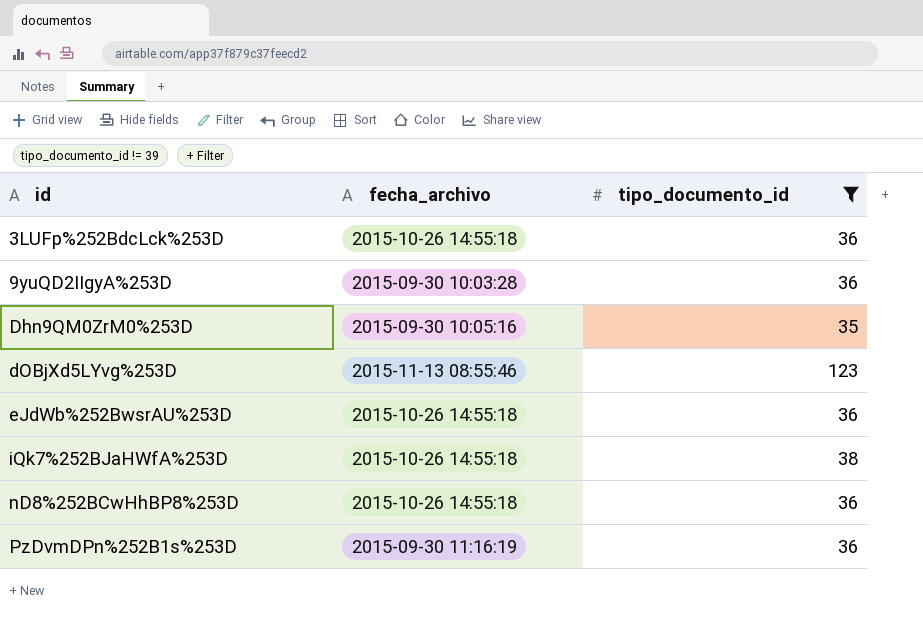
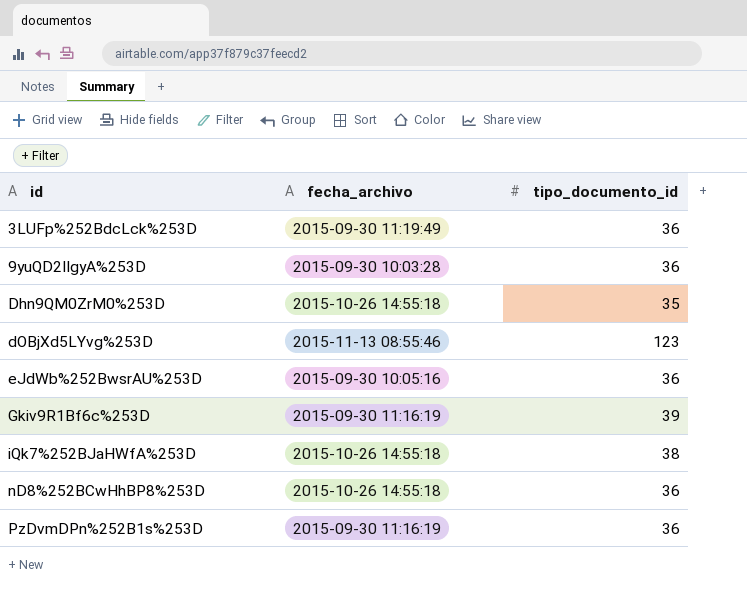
filter: tipo_documento_id != 39 -> none
3LUFp%252BdcLck%253D | fecha_archivo: 2015-10-26 14:55:18 -> 2015-09-30 11:19:49
Dhn9QM0ZrM0%253D | fecha_archivo: 2015-09-30 10:05:16 -> 2015-10-26 14:55:18
eJdWb%252BwsrAU%253D | fecha_archivo: 2015-10-26 14:55:18 -> 2015-09-30 10:05:16

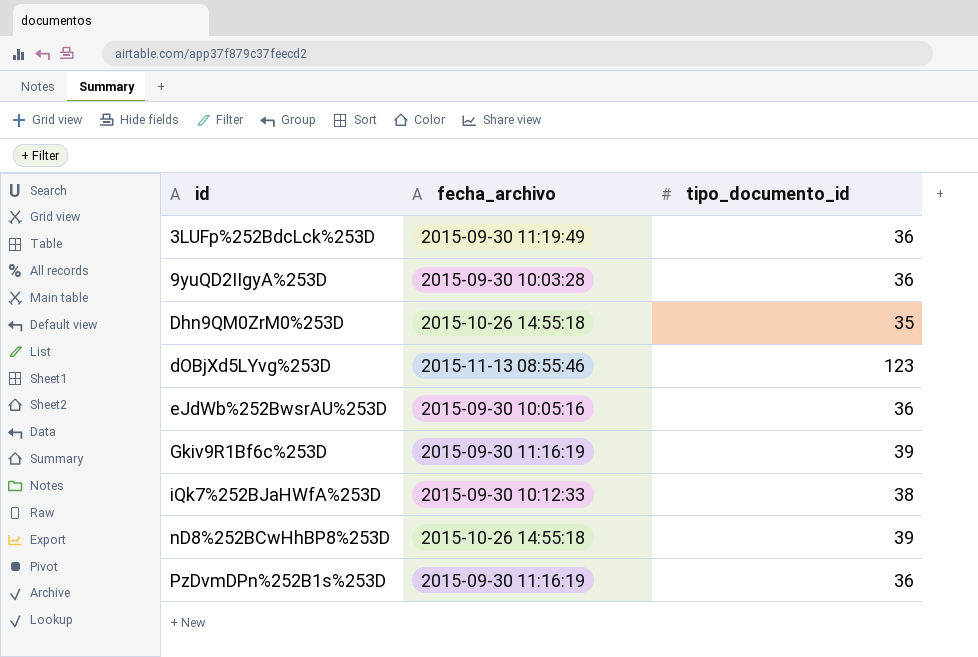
iQk7%252BJaHWfA%253D | fecha_archivo: 2015-10-26 14:55:18 -> 2015-09-30 10:12:33
nD8%252BCwHhBP8%253D | tipo_documento_id: 36 -> 39

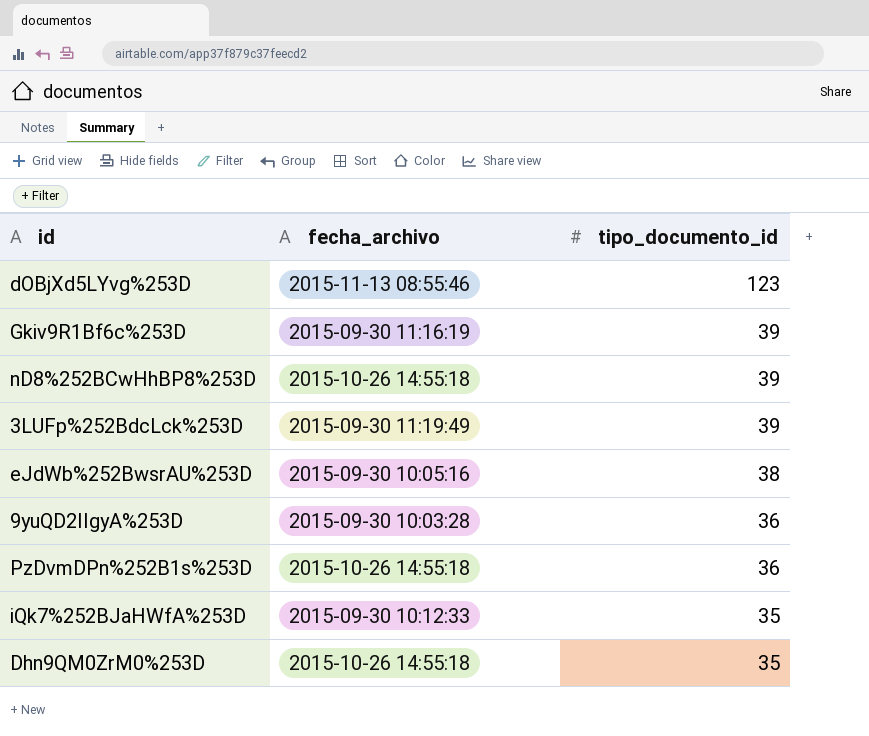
row order: id ascending -> tipo_documento_id descending
3LUFp%252BdcLck%253D | tipo_documento_id: 36 -> 39
eJdWb%252BwsrAU%253D | tipo_documento_id: 36 -> 38
PzDvmDPn%252B1s%253D | fecha_archivo: 2015-09-30 11:16:19 -> 2015-10-26 14:55:18
iQk7%252BJaHWfA%253D | tipo_documento_id: 38 -> 35

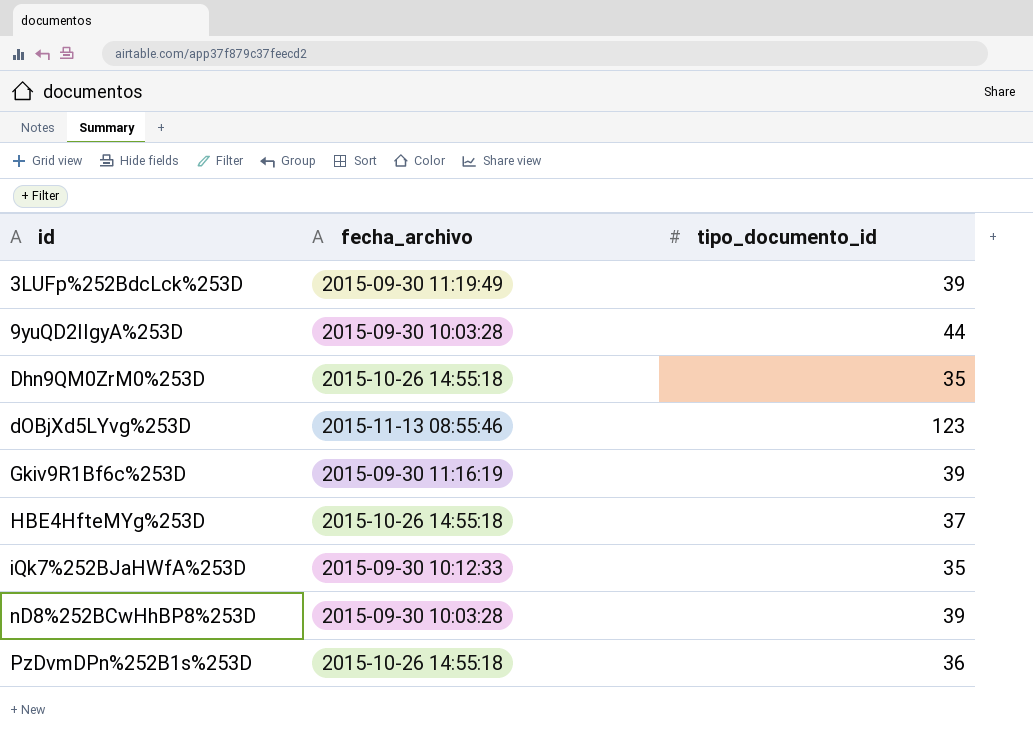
row order: tipo_documento_id descending -> id ascending
row eJdWb%252BwsrAU%253D: 2015-09-30 10:05:16 | 38 -> none
9yuQD2IIgyA%253D | tipo_documento_id: 36 -> 44
row HBE4HfteMYg%253D: none -> 2015-10-26 14:55:18 | 37
nD8%252BCwHhBP8%253D | fecha_archivo: 2015-10-26 14:55:18 -> 2015-09-30 10:03:28

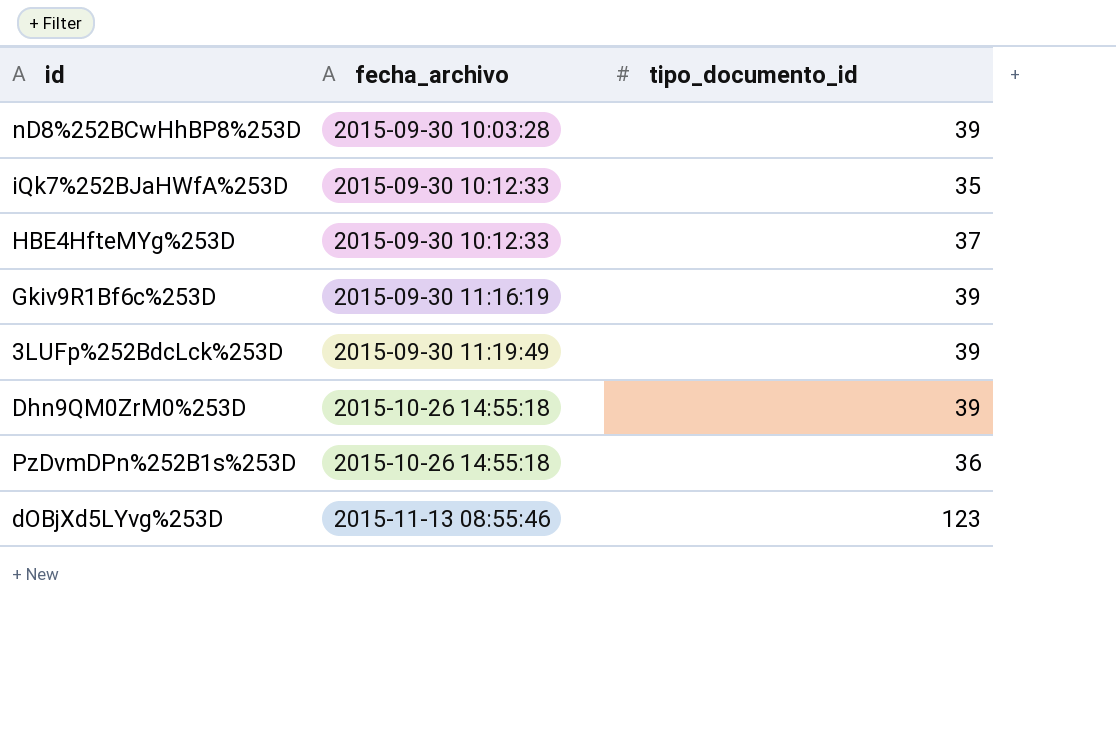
row order: id ascending -> fecha_archivo ascending
row 9yuQD2IIgyA%253D: 2015-09-30 10:03:28 | 44 -> none
HBE4HfteMYg%253D | fecha_archivo: 2015-10-26 14:55:18 -> 2015-09-30 10:12:33
Dhn9QM0ZrM0%253D | tipo_documento_id: 35 -> 39

